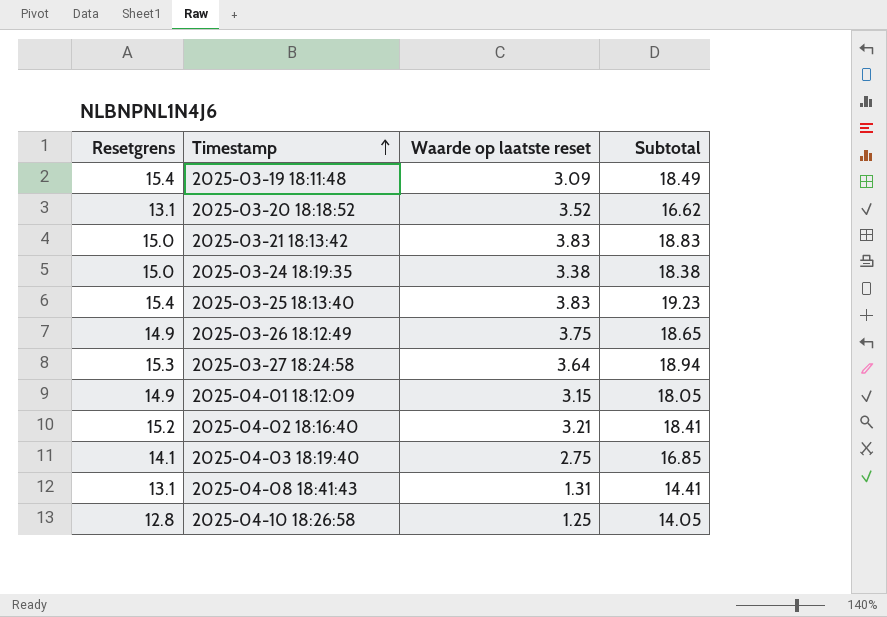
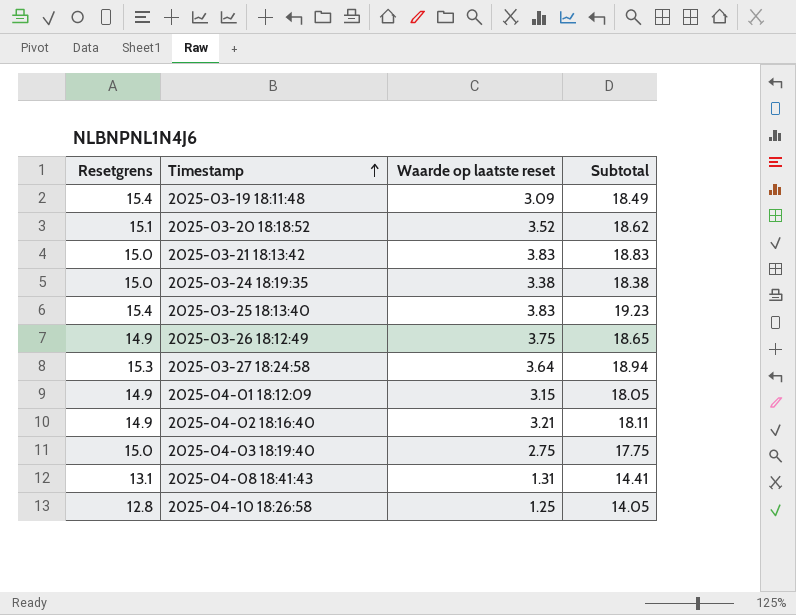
2025-03-20 18:18:52 | Resetgrens: 13.1 -> 15.1
2025-03-20 18:18:52 | Subtotal: 16.62 -> 18.62
2025-04-02 18:16:40 | Resetgrens: 15.2 -> 14.9
2025-04-02 18:16:40 | Subtotal: 18.41 -> 18.11
2025-04-03 18:19:40 | Resetgrens: 14.1 -> 15.0
2025-04-03 18:19:40 | Subtotal: 16.85 -> 17.75

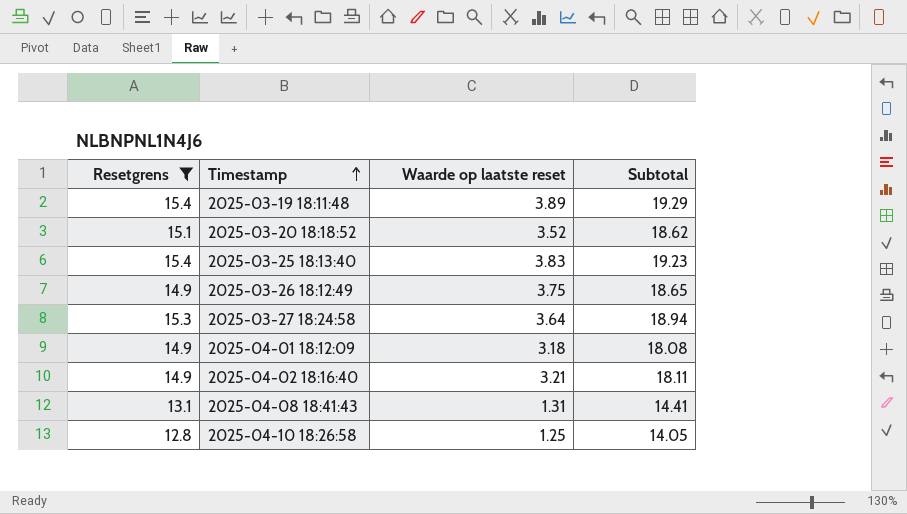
filter: none -> Resetgrens != 15.0
2025-03-19 18:11:48 | Waarde op laatste reset: 3.09 -> 3.89
2025-03-19 18:11:48 | Subtotal: 18.49 -> 19.29
2025-04-01 18:12:09 | Waarde op laatste reset: 3.15 -> 3.18
2025-04-01 18:12:09 | Subtotal: 18.05 -> 18.08

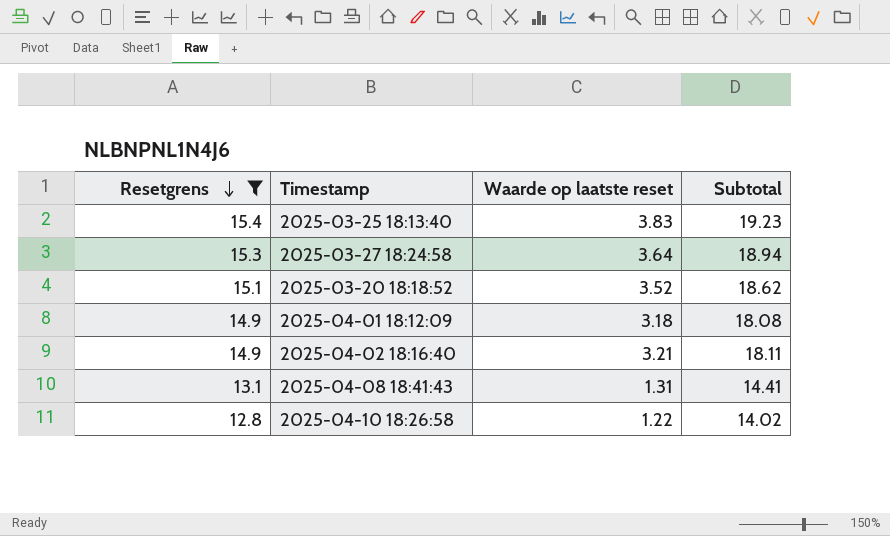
row order: Timestamp ascending -> Resetgrens descending
row 2025-03-19 18:11:48: 15.4 | 3.89 | 19.29 -> none
row 2025-03-26 18:12:49: 14.9 | 3.75 | 18.65 -> none
2025-04-10 18:26:58 | Waarde op laatste reset: 1.25 -> 1.22
2025-04-10 18:26:58 | Subtotal: 14.05 -> 14.02

